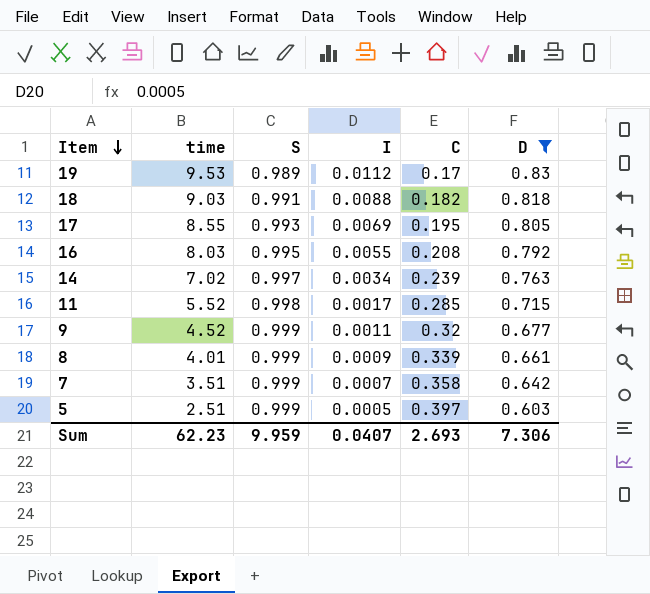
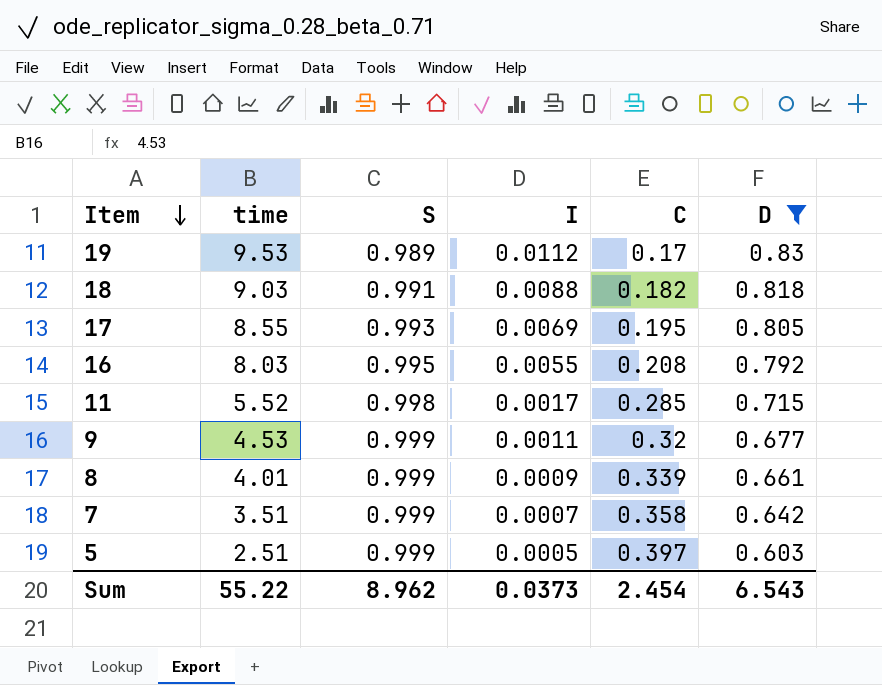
row 14: 7.02 | 0.997 | 0.0034 | 0.239 | 0.763 -> none
9 | time: 4.52 -> 4.53
Sum | time: 62.23 -> 55.22
Sum | S: 9.959 -> 8.962
Sum | I: 0.0407 -> 0.0373
Sum | C: 2.693 -> 2.454
Sum | D: 7.306 -> 6.543

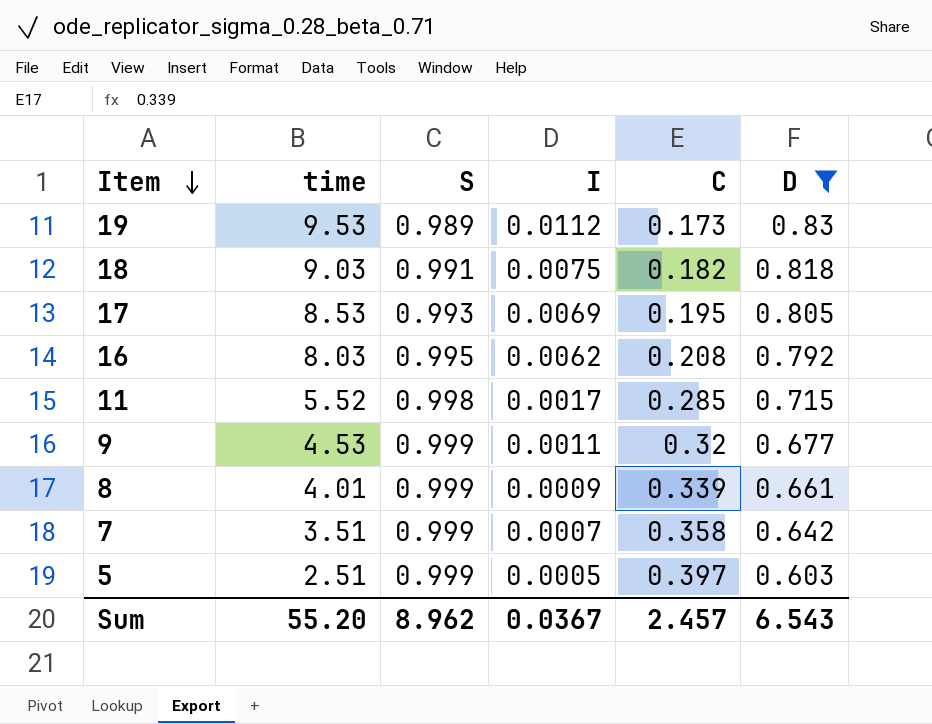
19 | C: 0.17 -> 0.173
18 | I: 0.0088 -> 0.0075
17 | time: 8.55 -> 8.53
16 | I: 0.0055 -> 0.0062
Sum | time: 55.22 -> 55.20
Sum | I: 0.0373 -> 0.0367
Sum | C: 2.454 -> 2.457

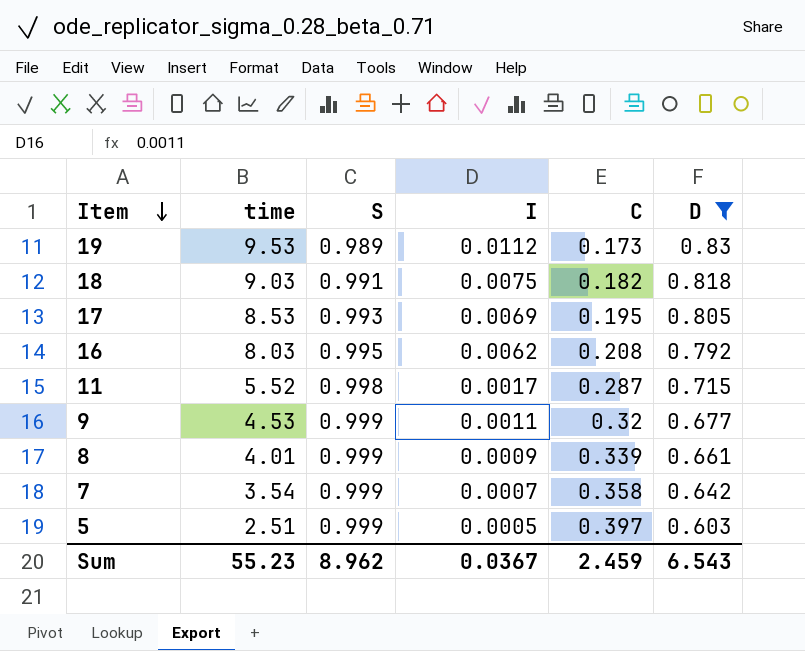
11 | C: 0.285 -> 0.287
7 | time: 3.51 -> 3.54
Sum | time: 55.20 -> 55.23
Sum | C: 2.457 -> 2.459

